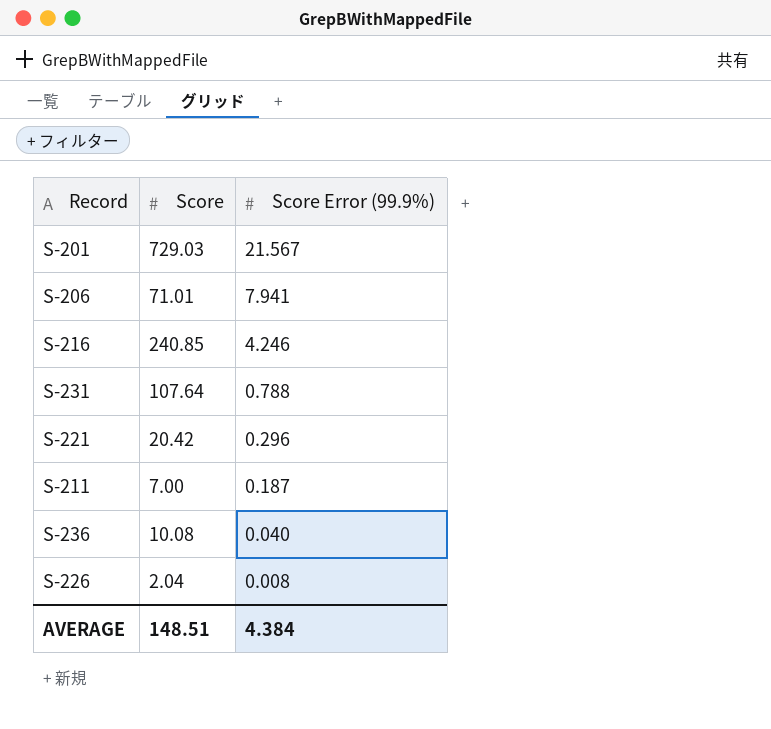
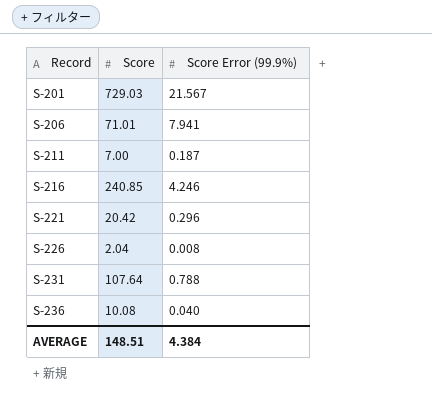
row order: Score Error (99.9%) descending -> Record ascending

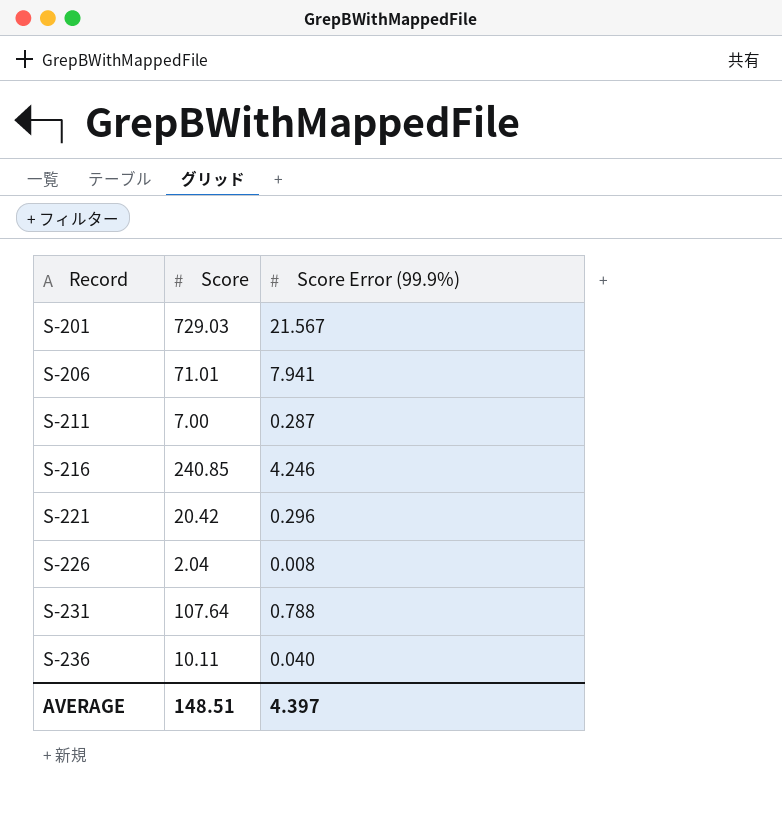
S-211 | Score Error (99.9%): 0.187 -> 0.287
S-236 | Score: 10.08 -> 10.11
AVERAGE | Score Error (99.9%): 4.384 -> 4.397

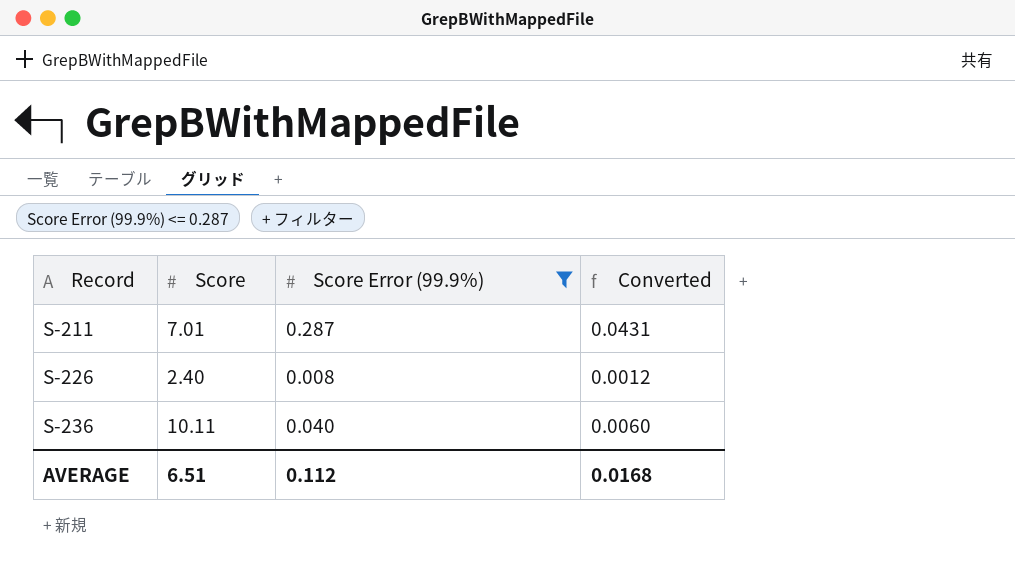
filter: none -> Score Error (99.9%) <= 0.287
column Converted | formula: none -> [Score Error (99.9%)] * 0.15
S-211 | Score: 7.00 -> 7.01
S-226 | Score: 2.04 -> 2.40
AVERAGE | Score: 148.51 -> 6.51
AVERAGE | Score Error (99.9%): 4.397 -> 0.112

